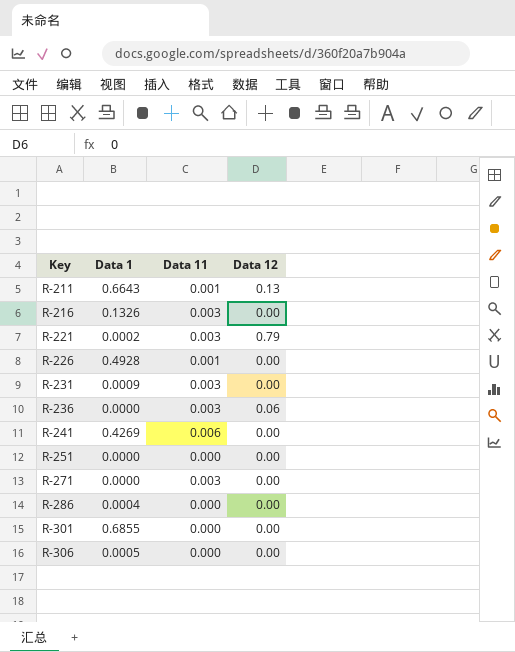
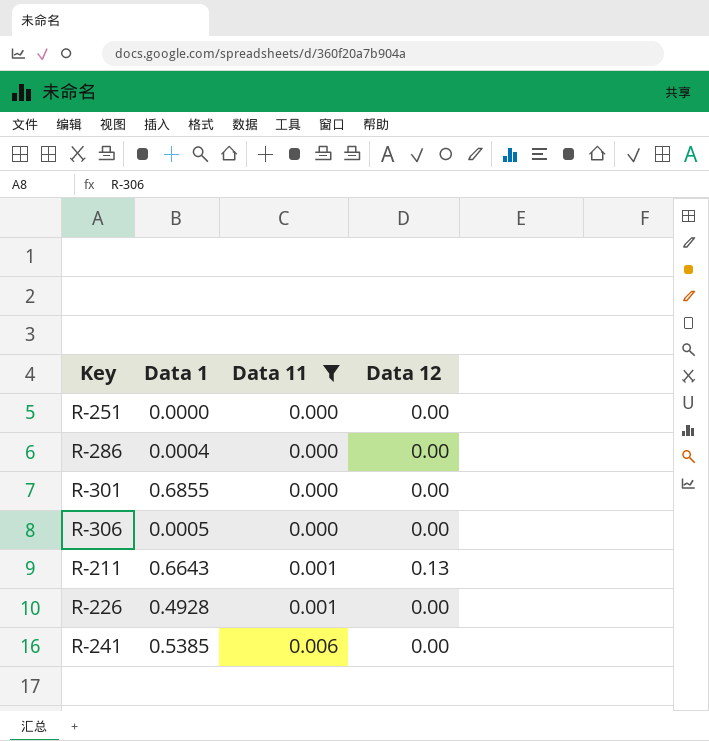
filter: none -> Data 11 != 0.003
row order: Key ascending -> Data 11 ascending
R-241 | Data 1: 0.4269 -> 0.5385

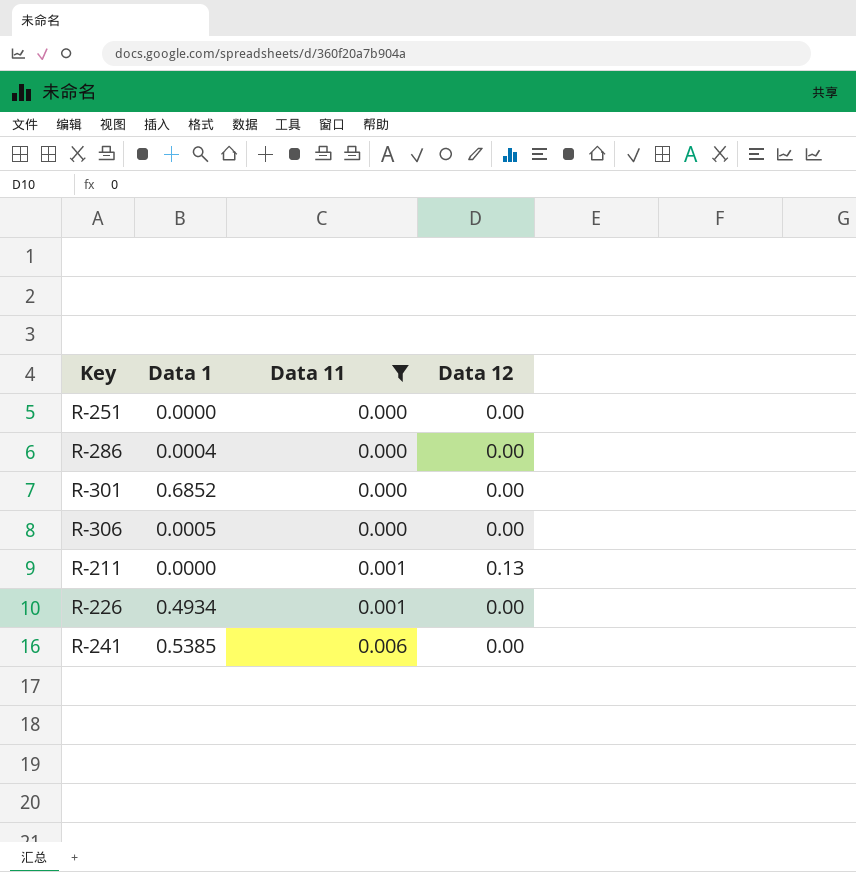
R-301 | Data 1: 0.6855 -> 0.6852
R-211 | Data 1: 0.6643 -> 0.0000
R-226 | Data 1: 0.4928 -> 0.4934

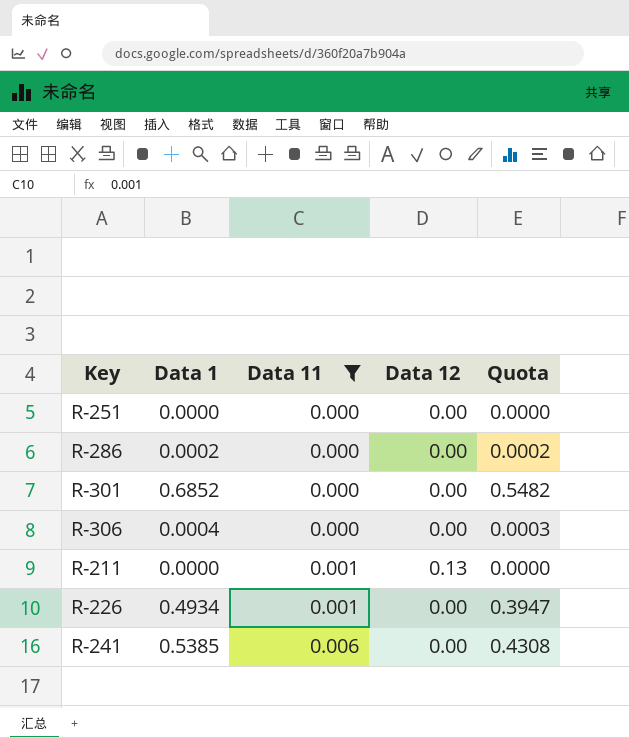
column Quota | formula: none -> [Data 1] * 0.8
R-286 | Data 1: 0.0004 -> 0.0002
R-306 | Data 1: 0.0005 -> 0.0004

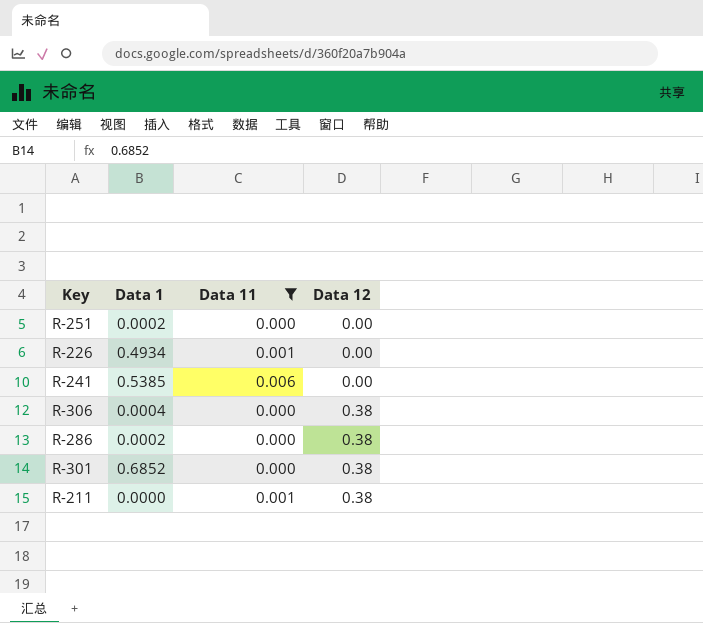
row order: Data 11 ascending -> Data 12 ascending
column Quota | formula: [Data 1] * 0.8 -> none
R-251 | Data 1: 0.0000 -> 0.0002
R-306 | Data 12: 0.00 -> 0.38
R-286 | Data 12: 0.00 -> 0.38
R-301 | Data 12: 0.00 -> 0.38
R-211 | Data 12: 0.13 -> 0.38

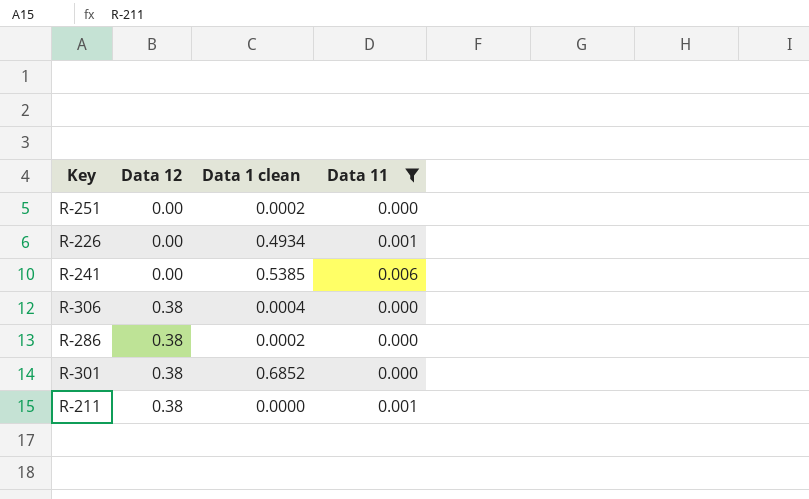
column Data 12 | position: 4 -> 2
column name: Data 1 -> Data 1 clean

